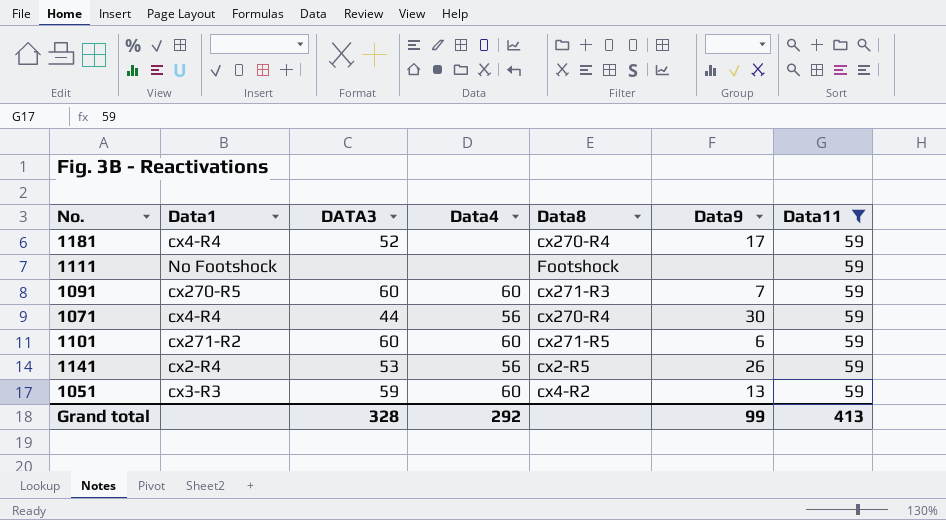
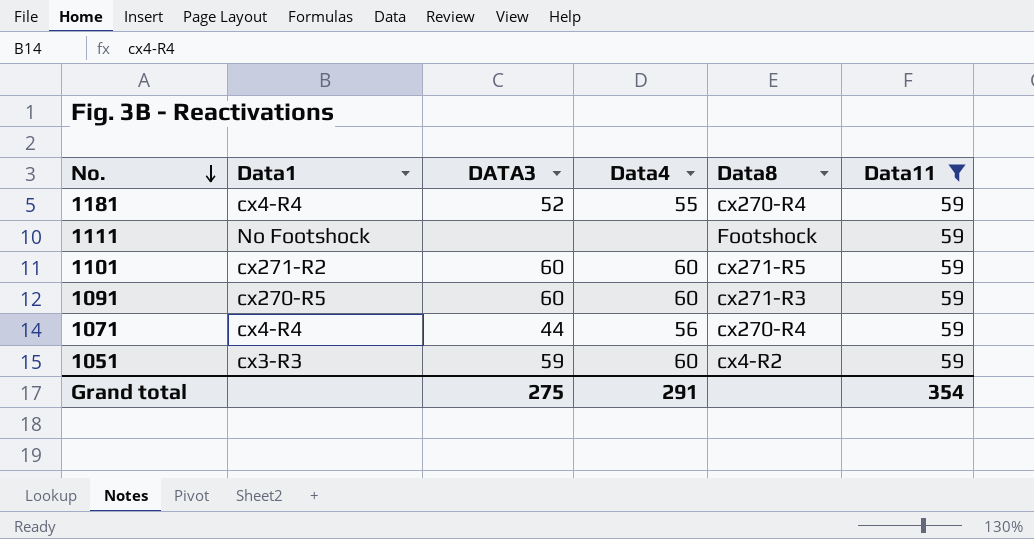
row order: none -> No. descending
column Data9 | position: 6 -> none
row 1141: cx2-R4 | 53 | 56 | cx2-R5 | 26 | 59 -> none
1181 | Data4: none -> 55
Grand total | DATA3: 328 -> 275
Grand total | Data4: 292 -> 291
Grand total | Data11: 413 -> 354

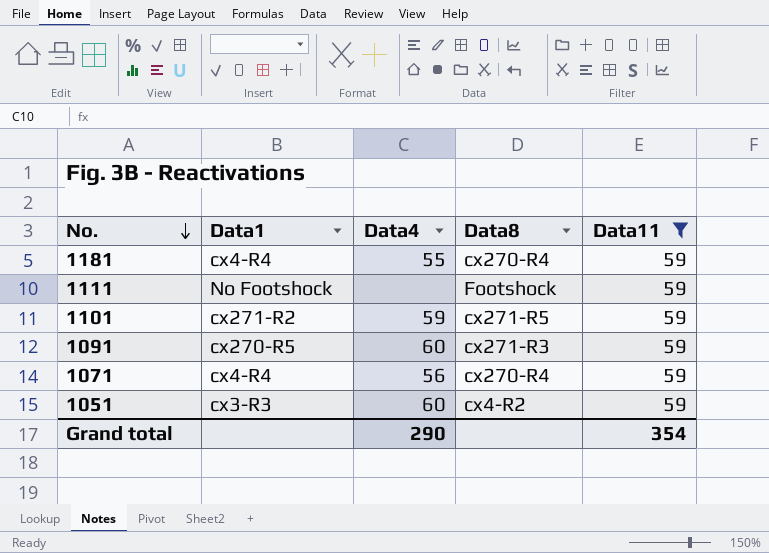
column DATA3 | position: 3 -> none
1101 | Data4: 60 -> 59
Grand total | Data4: 291 -> 290

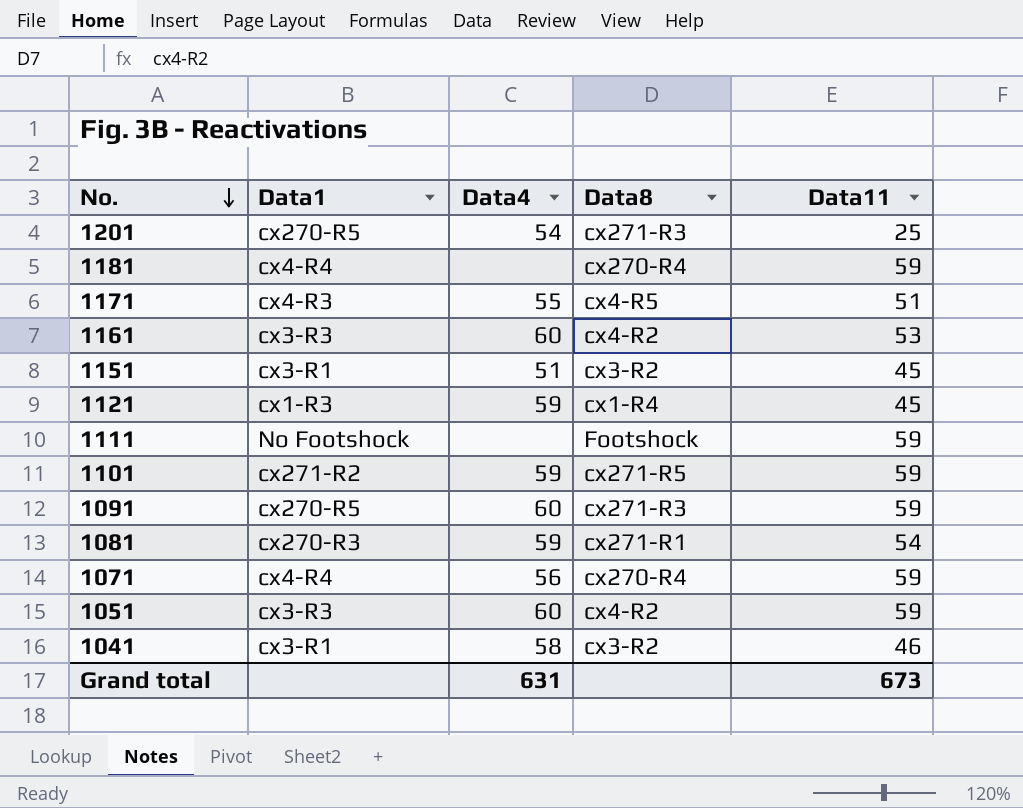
filter: Data11 = 59 -> none
1181 | Data4: 55 -> none
Grand total | Data4: 290 -> 631
Grand total | Data11: 354 -> 673

